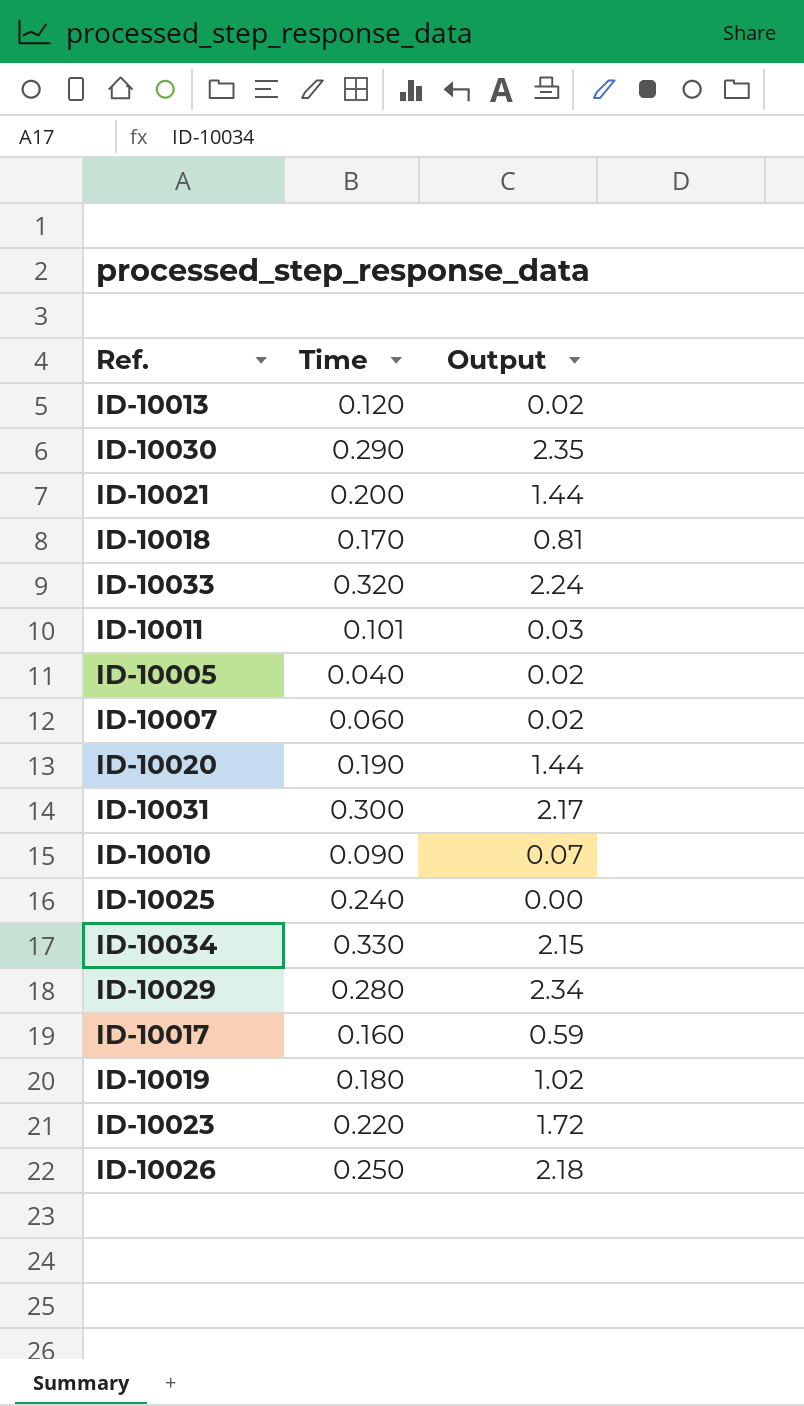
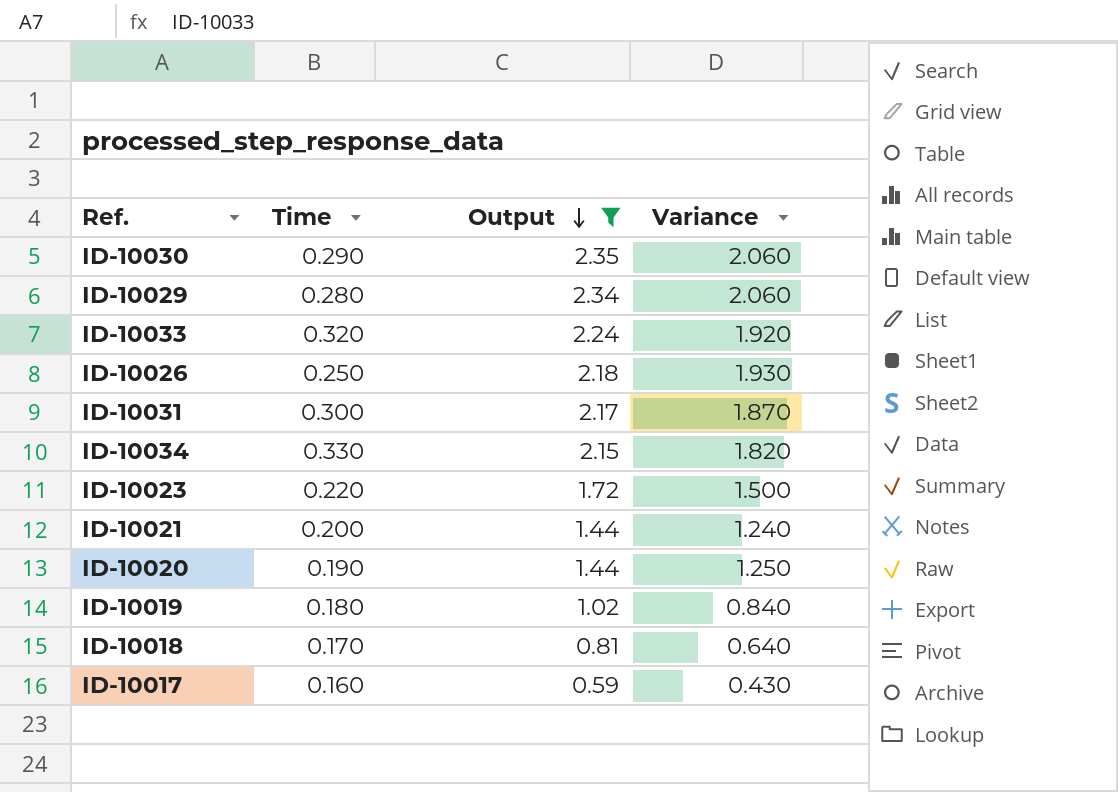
filter: none -> Output >= 0.59
row order: none -> Output descending
column Variance | formula: none -> [Output] - [Time]

